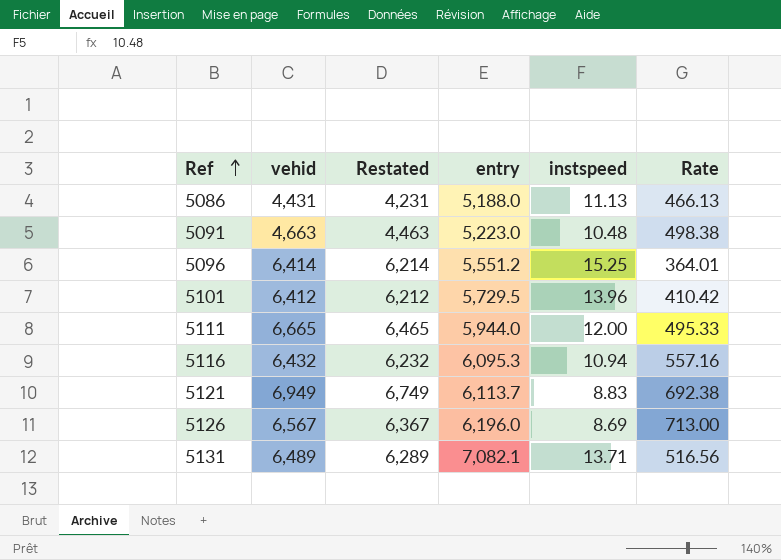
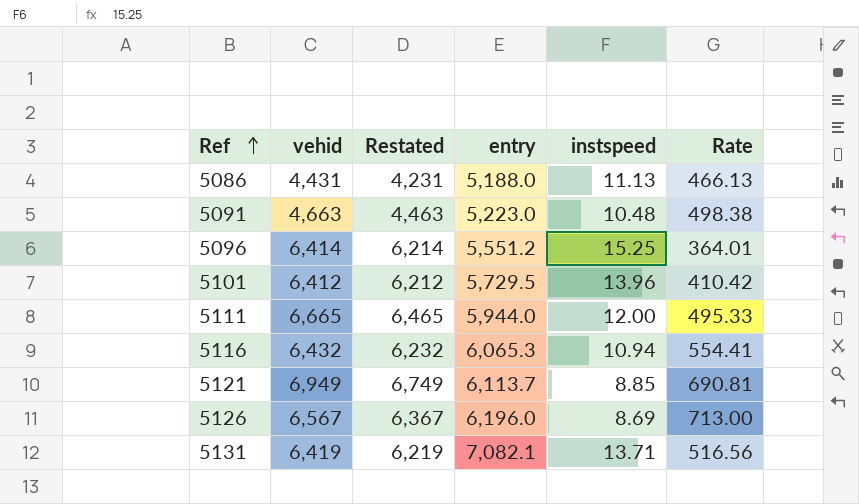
5116 | entry: 6,095.3 -> 6,065.3
5116 | Rate: 557.16 -> 554.41
5121 | instspeed: 8.83 -> 8.85
5121 | Rate: 692.38 -> 690.81
5131 | vehid: 6,489 -> 6,419
5131 | Restated: 6,289 -> 6,219

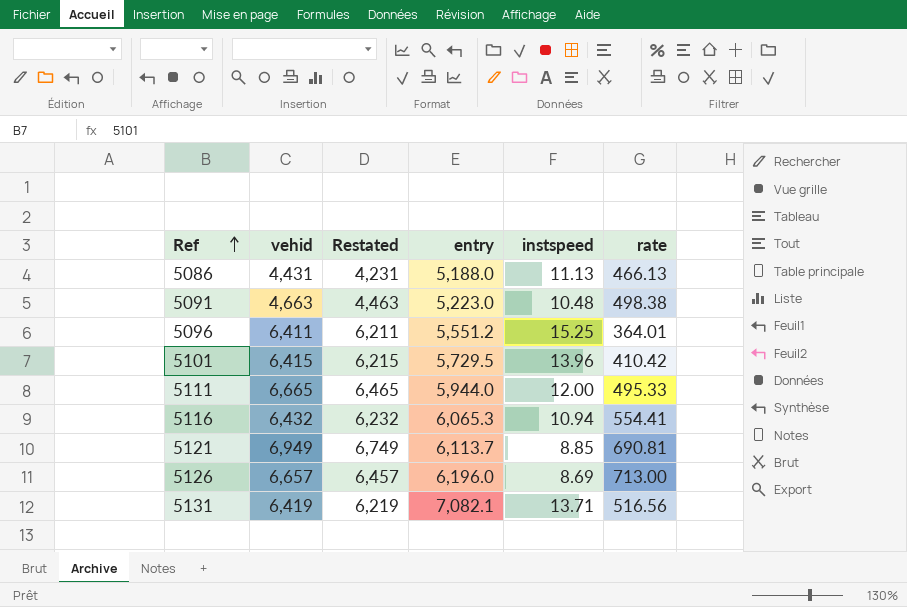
column name: Rate -> rate
5096 | vehid: 6,414 -> 6,411
5096 | Restated: 6,214 -> 6,211
5101 | vehid: 6,412 -> 6,415
5101 | Restated: 6,212 -> 6,215
5126 | vehid: 6,567 -> 6,657
5126 | Restated: 6,367 -> 6,457

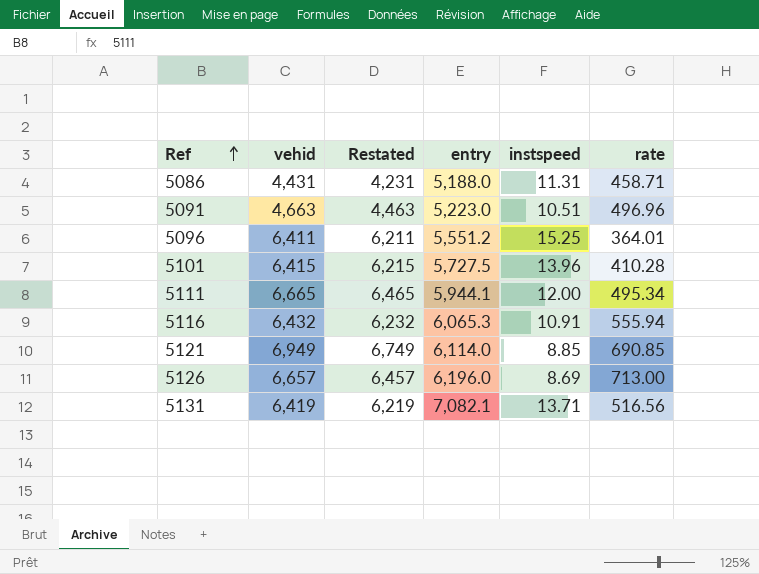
5086 | instspeed: 11.13 -> 11.31
5086 | rate: 466.13 -> 458.71
5091 | instspeed: 10.48 -> 10.51
5091 | rate: 498.38 -> 496.96
5101 | entry: 5,729.5 -> 5,727.5
5101 | rate: 410.42 -> 410.28
5111 | entry: 5,944.0 -> 5,944.1
5111 | rate: 495.33 -> 495.34
5116 | instspeed: 10.94 -> 10.91
5116 | rate: 554.41 -> 555.94
5121 | entry: 6,113.7 -> 6,114.0
5121 | rate: 690.81 -> 690.85

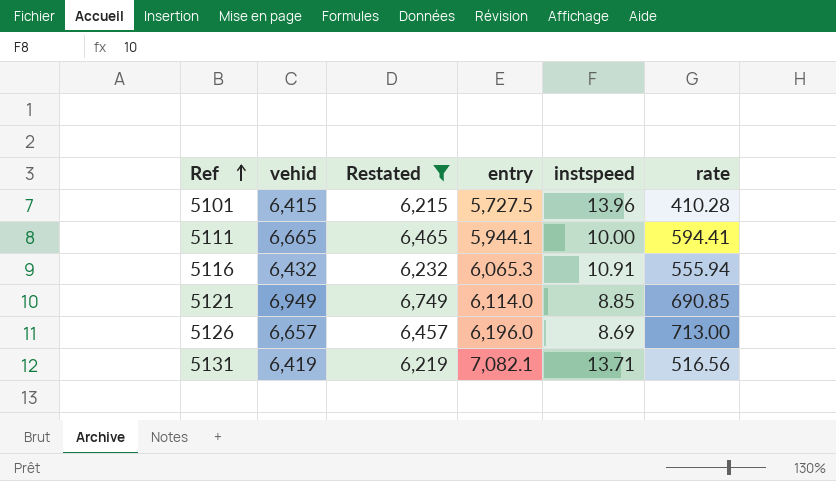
filter: none -> Restated >= 6,215
5111 | instspeed: 12.00 -> 10.00
5111 | rate: 495.34 -> 594.41

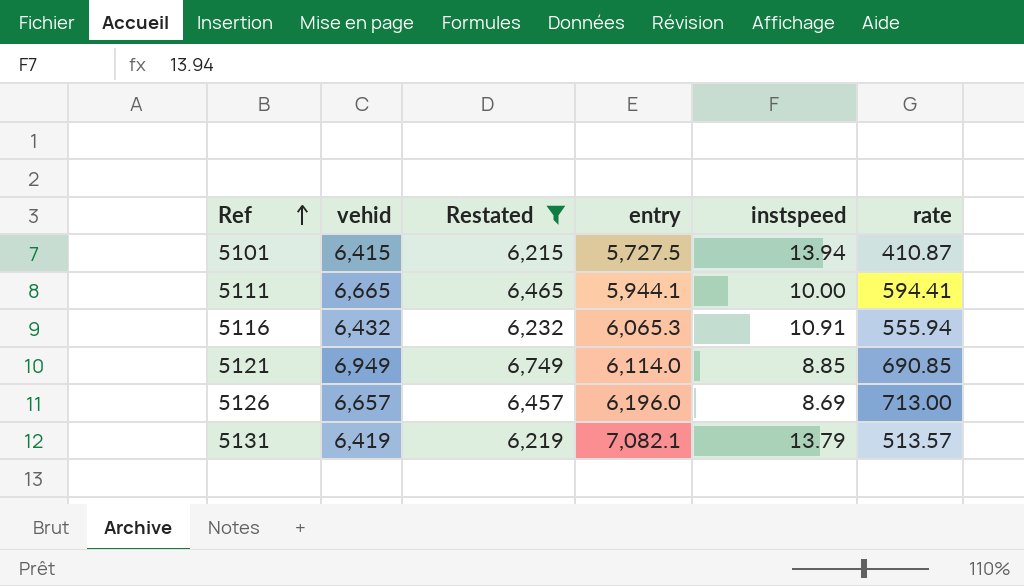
5101 | instspeed: 13.96 -> 13.94
5101 | rate: 410.28 -> 410.87
5131 | instspeed: 13.71 -> 13.79
5131 | rate: 516.56 -> 513.57

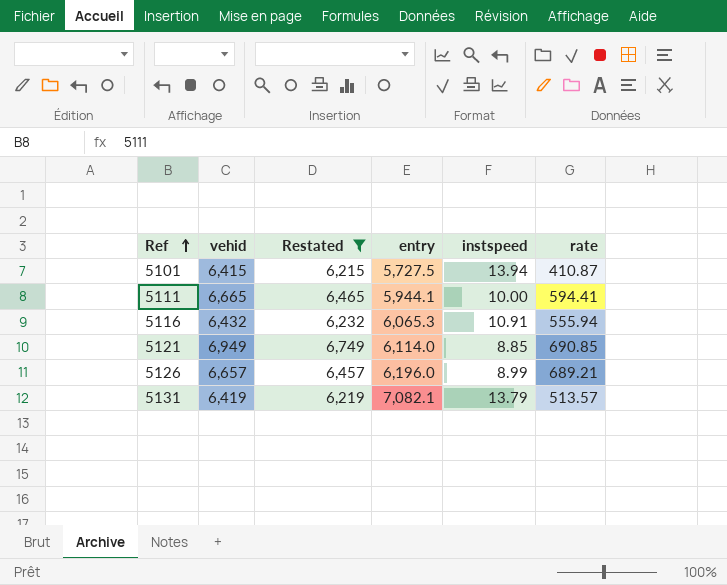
5126 | instspeed: 8.69 -> 8.99
5126 | rate: 713.00 -> 689.21

